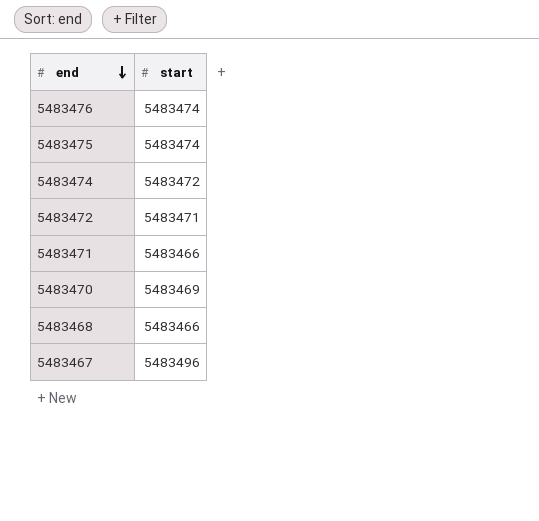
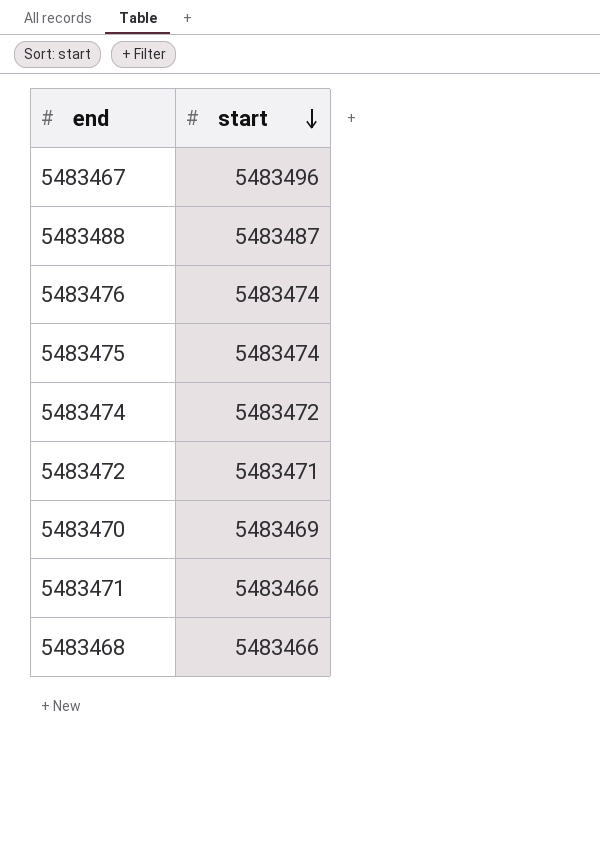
row order: end descending -> start descending
row 5483488: none -> 5483487

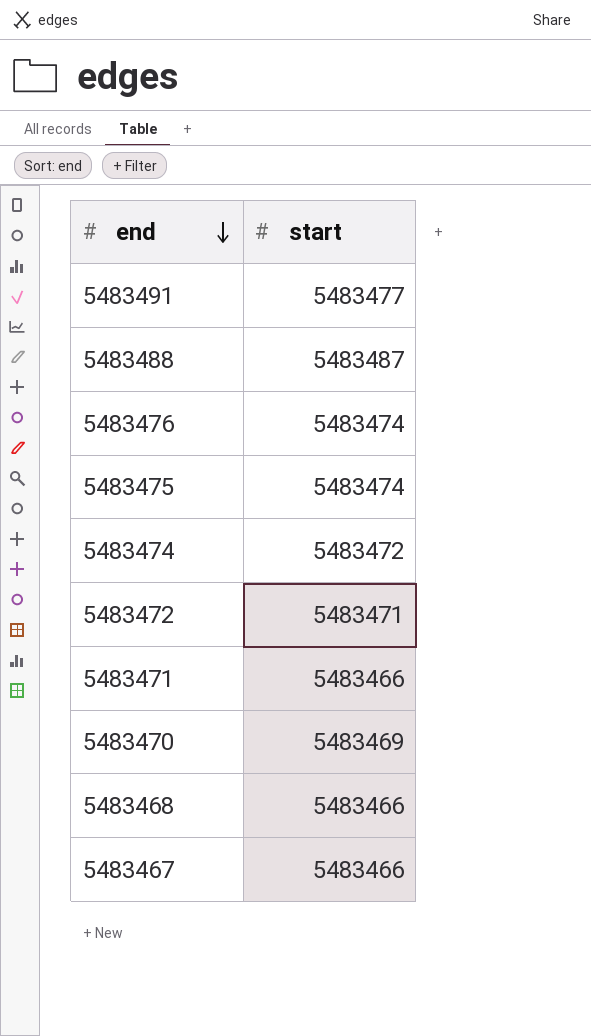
row order: start descending -> end descending
row 5483491: none -> 5483477
5483467 | start: 5483496 -> 5483466

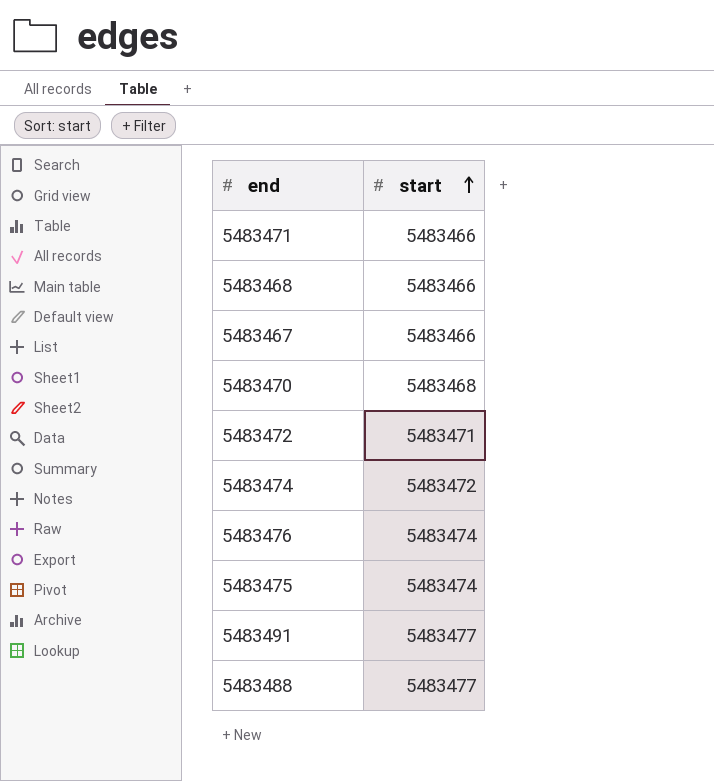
row order: end descending -> start ascending
5483470 | start: 5483469 -> 5483468
5483488 | start: 5483487 -> 5483477

